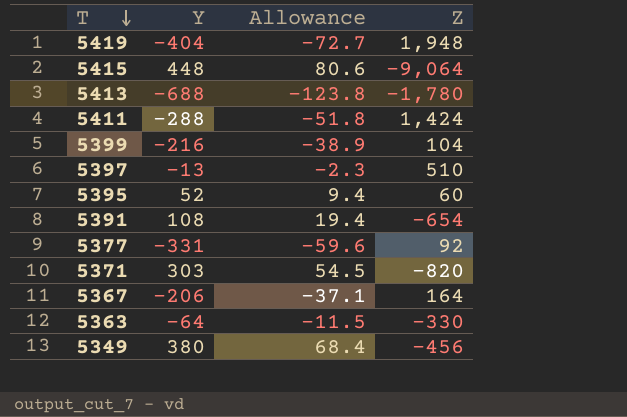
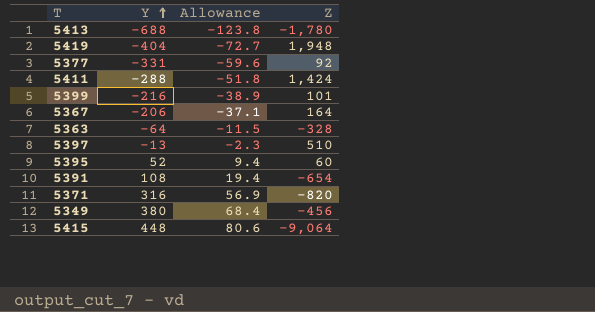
row order: T descending -> Y ascending
5399 | Z: 104 -> 101
5363 | Z: -330 -> -328
5371 | Y: 303 -> 316
5371 | Allowance: 54.5 -> 56.9

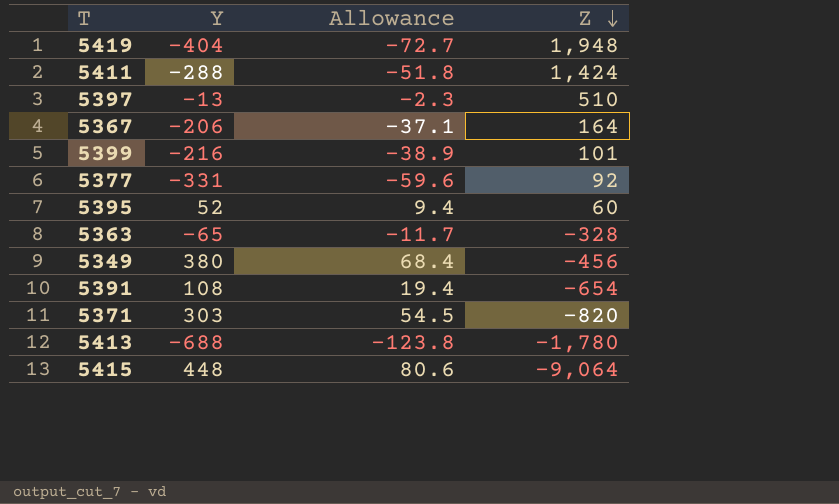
row order: Y ascending -> Z descending
5363 | Y: -64 -> -65
5363 | Allowance: -11.5 -> -11.7
5371 | Y: 316 -> 303
5371 | Allowance: 56.9 -> 54.5

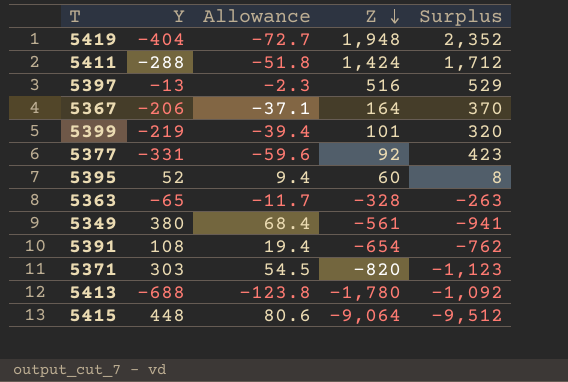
column Surplus | formula: none -> [Z] - [Y]
5397 | Z: 510 -> 516
5399 | Y: -216 -> -219
5399 | Allowance: -38.9 -> -39.4
5349 | Z: -456 -> -561

